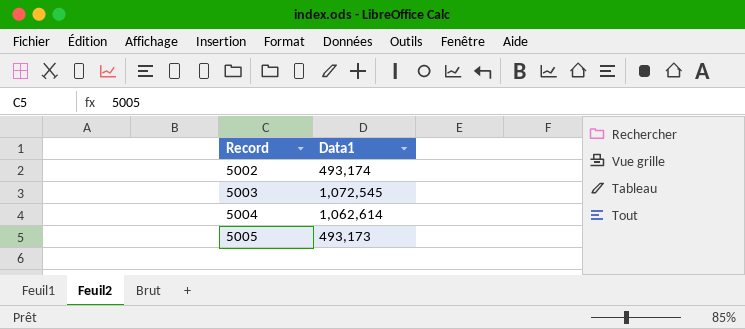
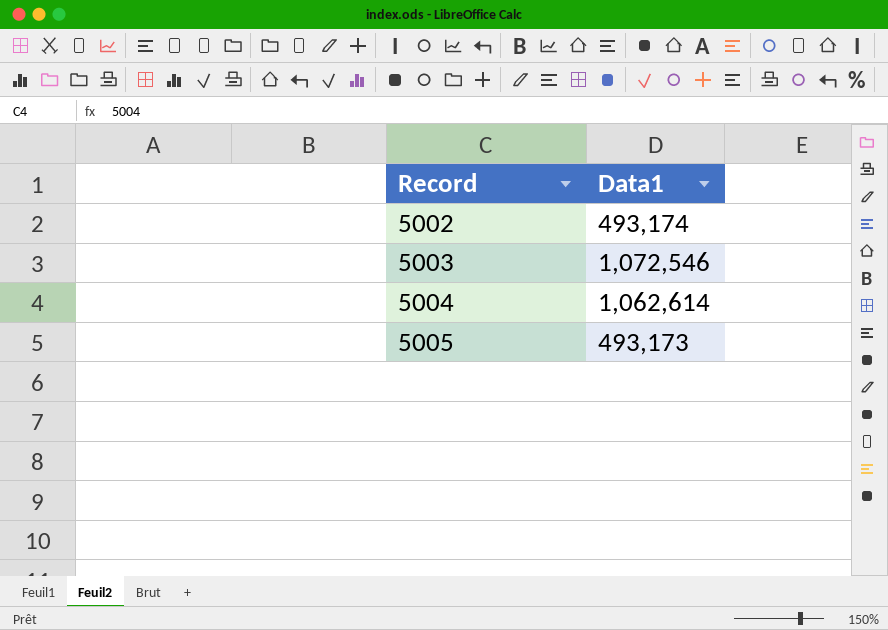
5003 | Data1: 1,072,545 -> 1,072,546

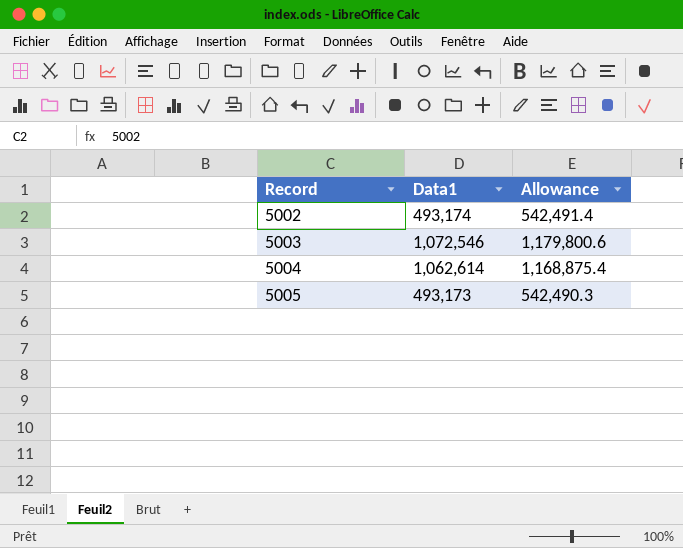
column Allowance | formula: none -> [Data1] * 1.1

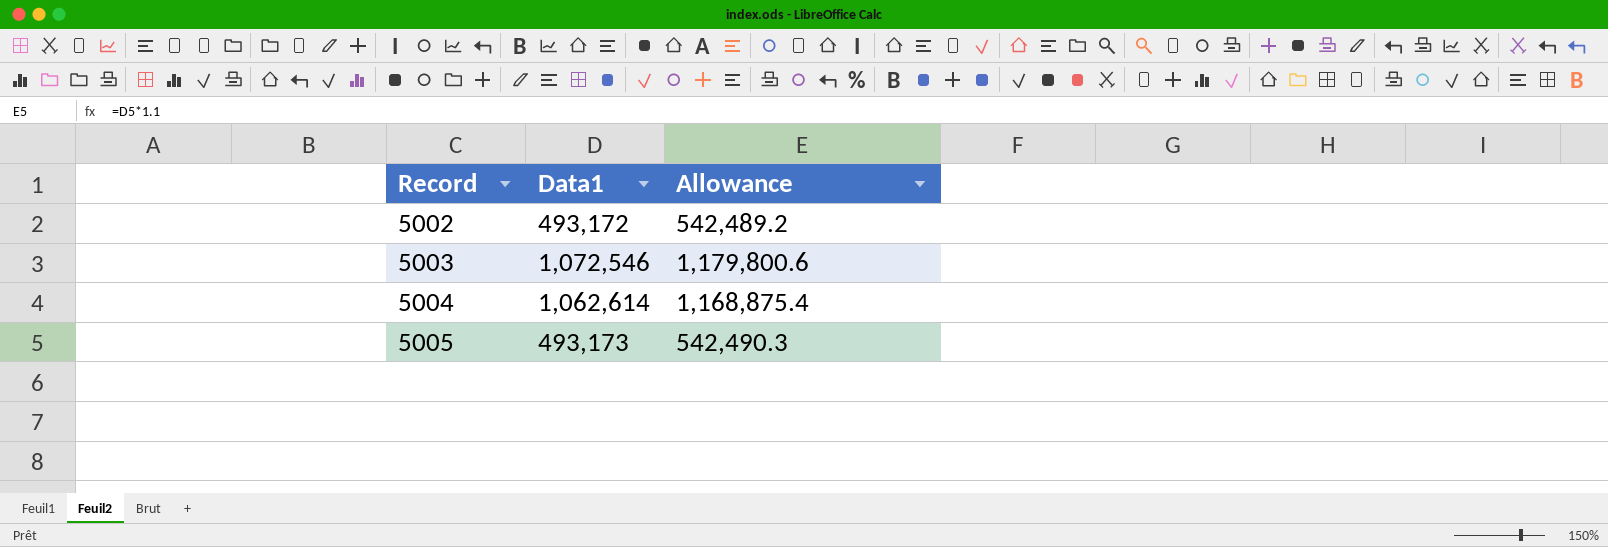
5002 | Data1: 493,174 -> 493,172
5002 | Allowance: 542,491.4 -> 542,489.2

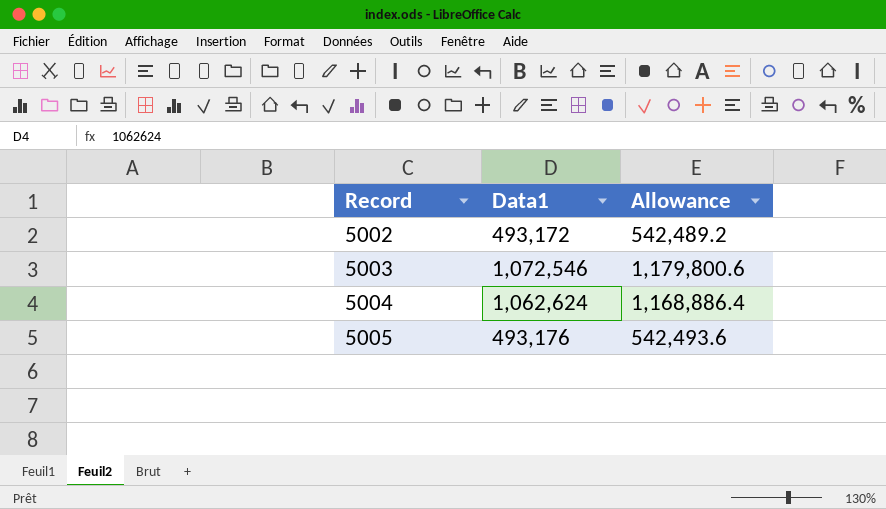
5004 | Data1: 1,062,614 -> 1,062,624
5004 | Allowance: 1,168,875.4 -> 1,168,886.4
5005 | Data1: 493,173 -> 493,176
5005 | Allowance: 542,490.3 -> 542,493.6

